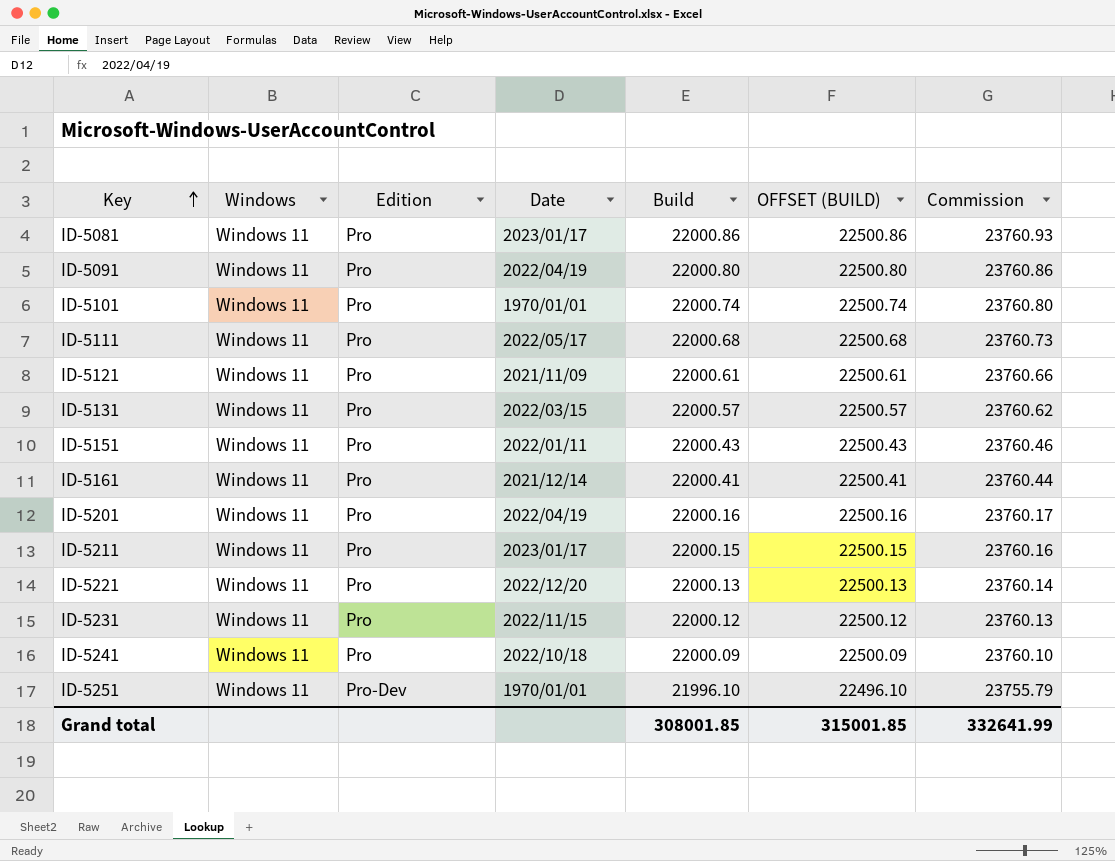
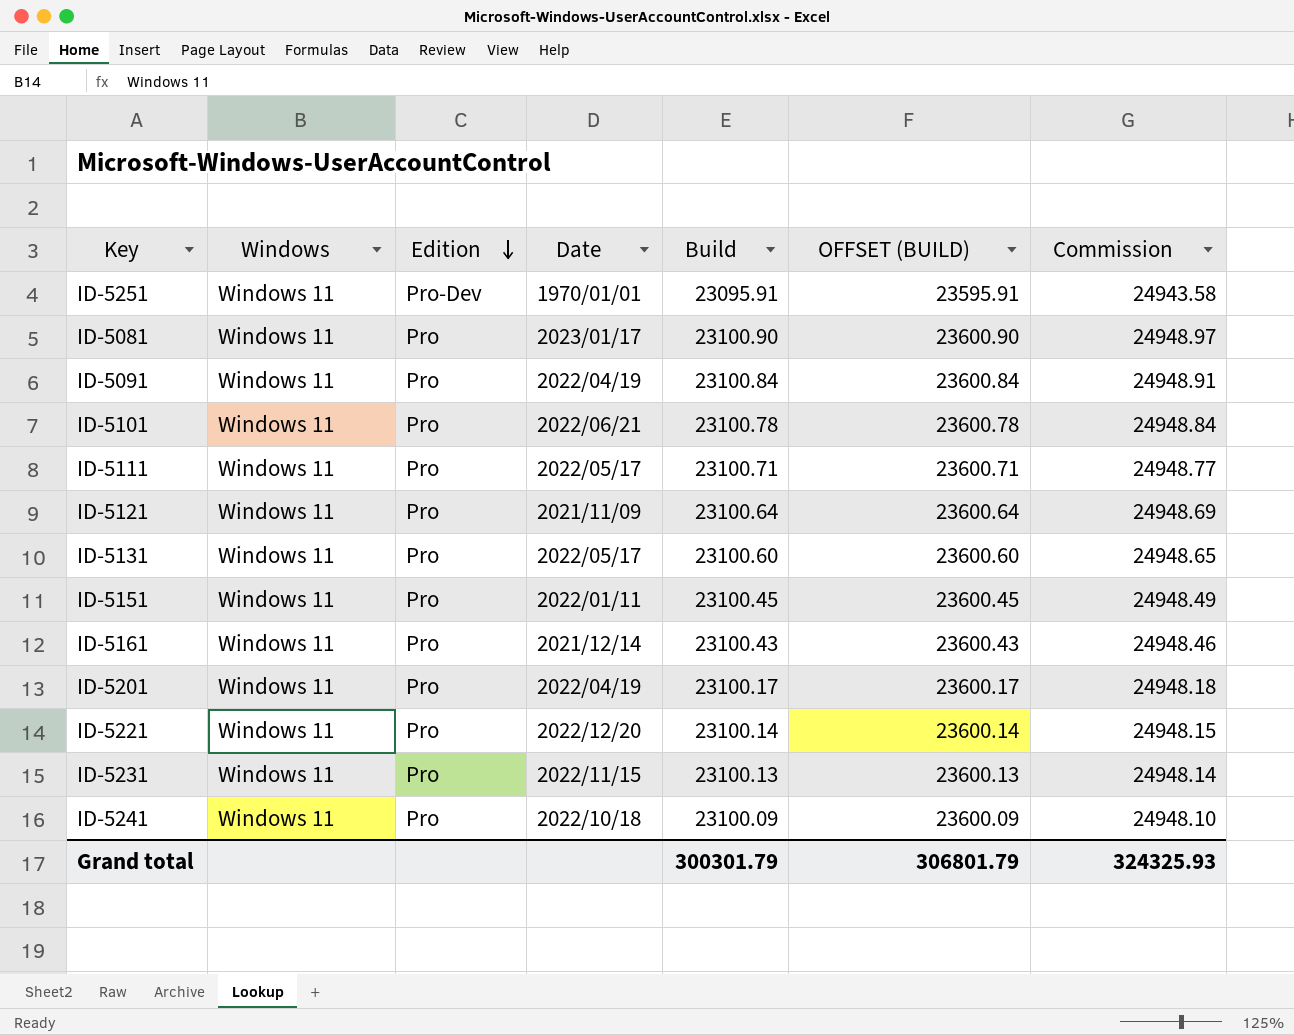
row order: Key ascending -> Edition descending
row ID-5211: Windows 11 | Pro | 2023/01/17 | 22000.15 | 22500.15 | 23760.16 -> none
ID-5251 | Build: 21996.10 -> 23095.91
ID-5251 | OFFSET (BUILD): 22496.10 -> 23595.91
ID-5251 | Commission: 23755.79 -> 24943.58
ID-5081 | Build: 22000.86 -> 23100.90
ID-5081 | OFFSET (BUILD): 22500.86 -> 23600.90
ID-5081 | Commission: 23760.93 -> 24948.97
ID-5091 | Build: 22000.80 -> 23100.84
ID-5091 | OFFSET (BUILD): 22500.80 -> 23600.84
ID-5091 | Commission: 23760.86 -> 24948.91
ID-5101 | Date: 1970/01/01 -> 2022/06/21
ID-5101 | Build: 22000.74 -> 23100.78
ID-5101 | OFFSET (BUILD): 22500.74 -> 23600.78
ID-5101 | Commission: 23760.80 -> 24948.84
ID-5111 | Build: 22000.68 -> 23100.71
ID-5111 | OFFSET (BUILD): 22500.68 -> 23600.71
ID-5111 | Commission: 23760.73 -> 24948.77
ID-5121 | Build: 22000.61 -> 23100.64
ID-5121 | OFFSET (BUILD): 22500.61 -> 23600.64
ID-5121 | Commission: 23760.66 -> 24948.69
ID-5131 | Date: 2022/03/15 -> 2022/05/17
ID-5131 | Build: 22000.57 -> 23100.60
ID-5131 | OFFSET (BUILD): 22500.57 -> 23600.60
ID-5131 | Commission: 23760.62 -> 24948.65
ID-5151 | Build: 22000.43 -> 23100.45
ID-5151 | OFFSET (BUILD): 22500.43 -> 23600.45
ID-5151 | Commission: 23760.46 -> 24948.49
ID-5161 | Build: 22000.41 -> 23100.43
ID-5161 | OFFSET (BUILD): 22500.41 -> 23600.43
ID-5161 | Commission: 23760.44 -> 24948.46
ID-5201 | Build: 22000.16 -> 23100.17
ID-5201 | OFFSET (BUILD): 22500.16 -> 23600.17
ID-5201 | Commission: 23760.17 -> 24948.18
ID-5221 | Build: 22000.13 -> 23100.14
ID-5221 | OFFSET (BUILD): 22500.13 -> 23600.14
ID-5221 | Commission: 23760.14 -> 24948.15
ID-5231 | Build: 22000.12 -> 23100.13
ID-5231 | OFFSET (BUILD): 22500.12 -> 23600.13
ID-5231 | Commission: 23760.13 -> 24948.14
ID-5241 | Build: 22000.09 -> 23100.09
ID-5241 | OFFSET (BUILD): 22500.09 -> 23600.09
ID-5241 | Commission: 23760.10 -> 24948.10
Grand total | Build: 308001.85 -> 300301.79
Grand total | OFFSET (BUILD): 315001.85 -> 306801.79
Grand total | Commission: 332641.99 -> 324325.93

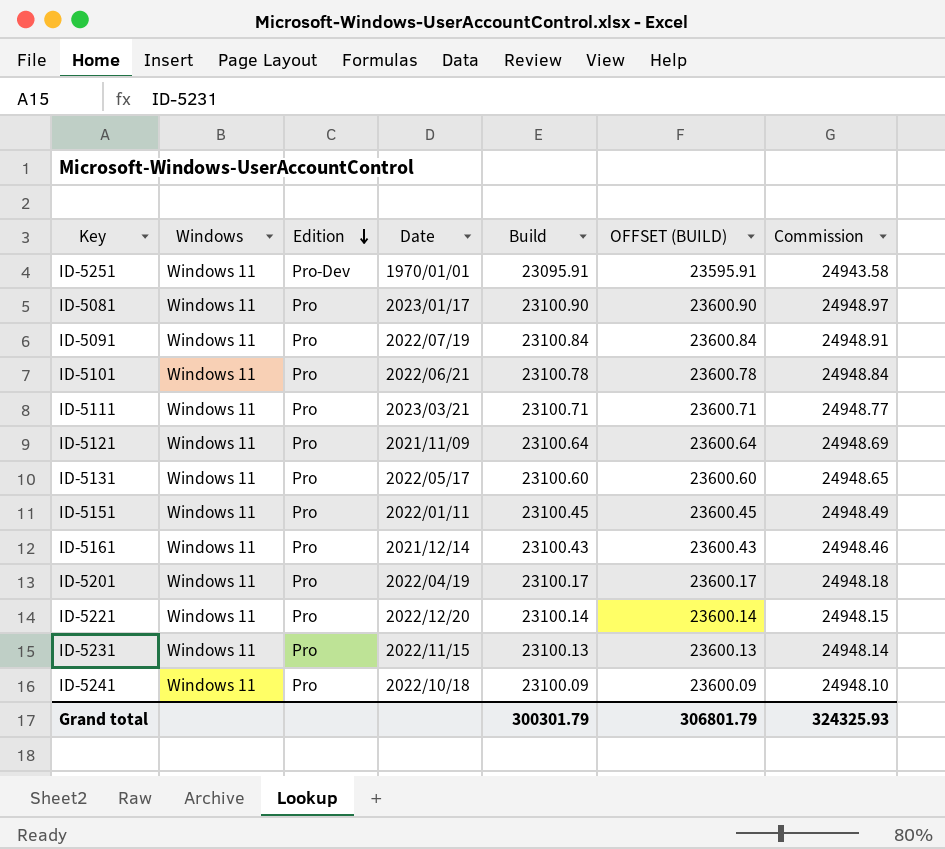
ID-5091 | Date: 2022/04/19 -> 2022/07/19
ID-5111 | Date: 2022/05/17 -> 2023/03/21

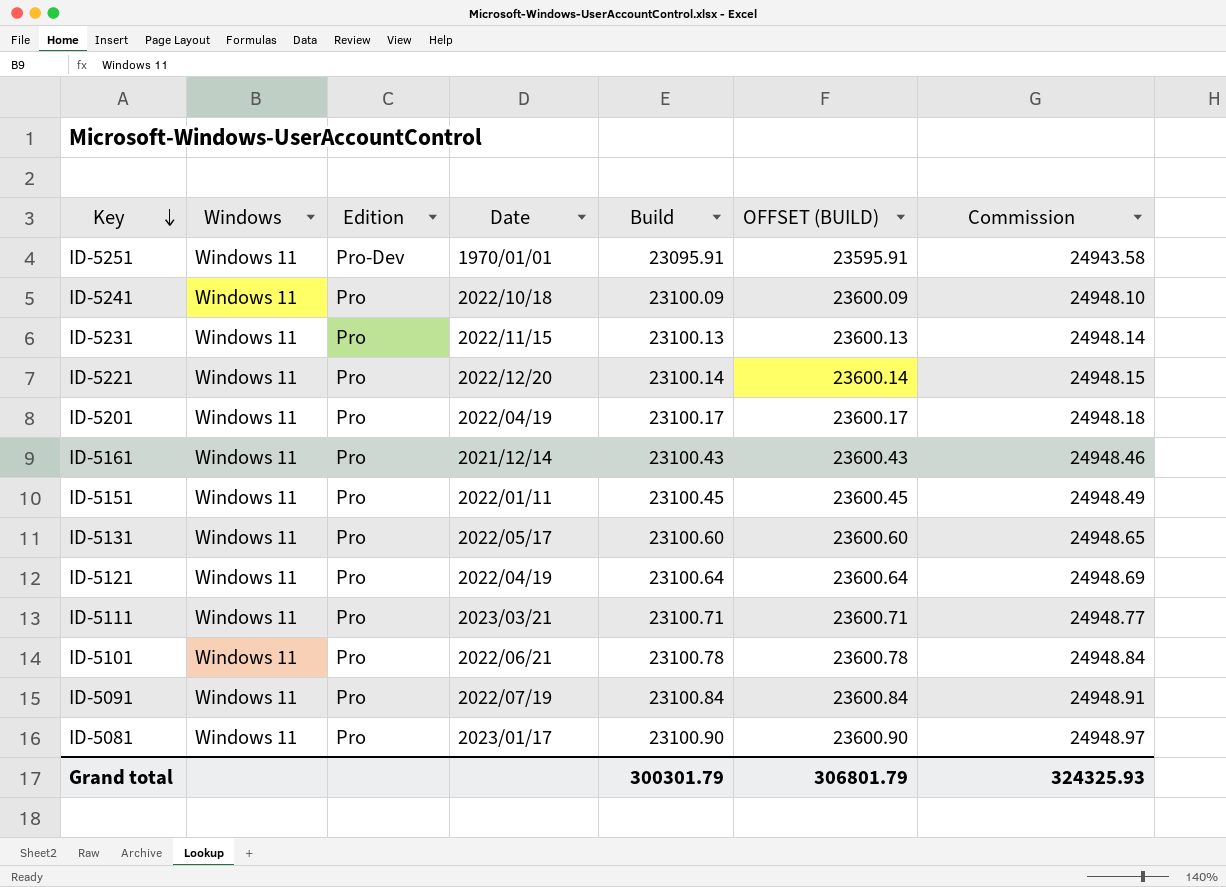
row order: Edition descending -> Key descending
ID-5121 | Date: 2021/11/09 -> 2022/04/19

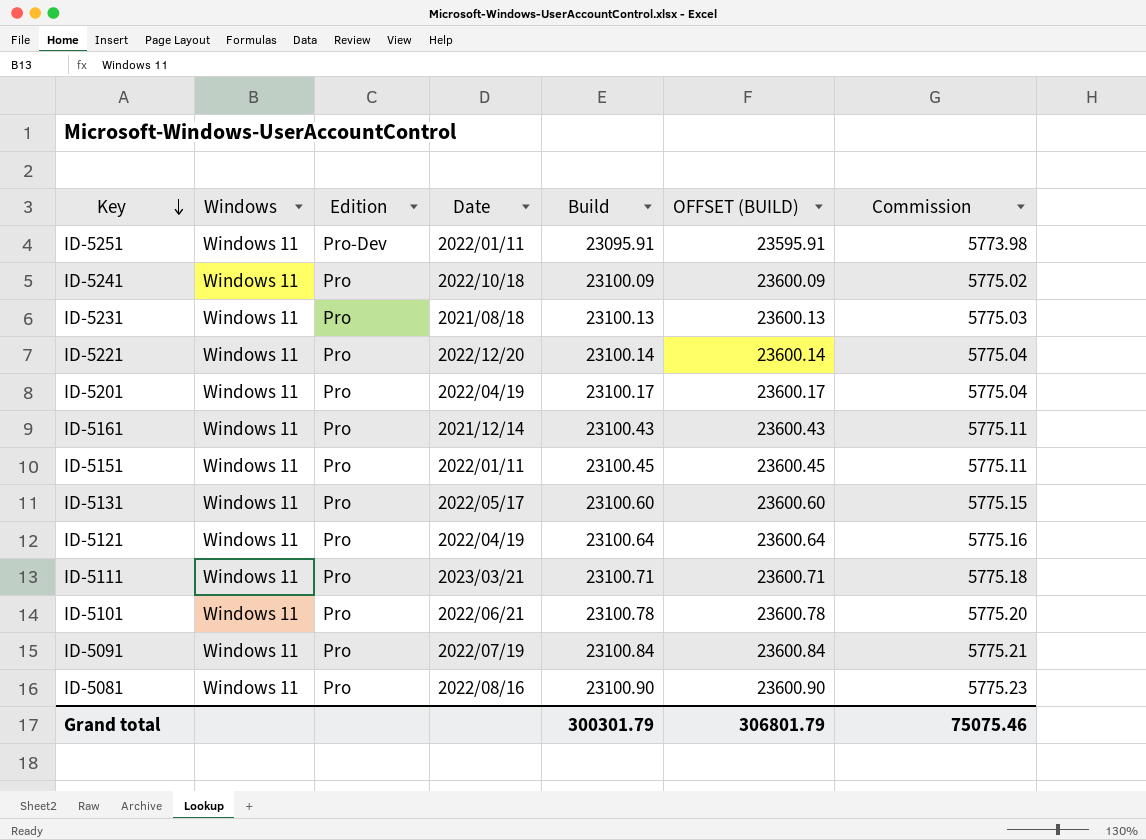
column Commission | formula: [Build] * 1.08 -> [Build] * 0.25
ID-5251 | Date: 1970/01/01 -> 2022/01/11
ID-5231 | Date: 2022/11/15 -> 2021/08/18
ID-5081 | Date: 2023/01/17 -> 2022/08/16
Grand total | Commission: 324325.93 -> 75075.46

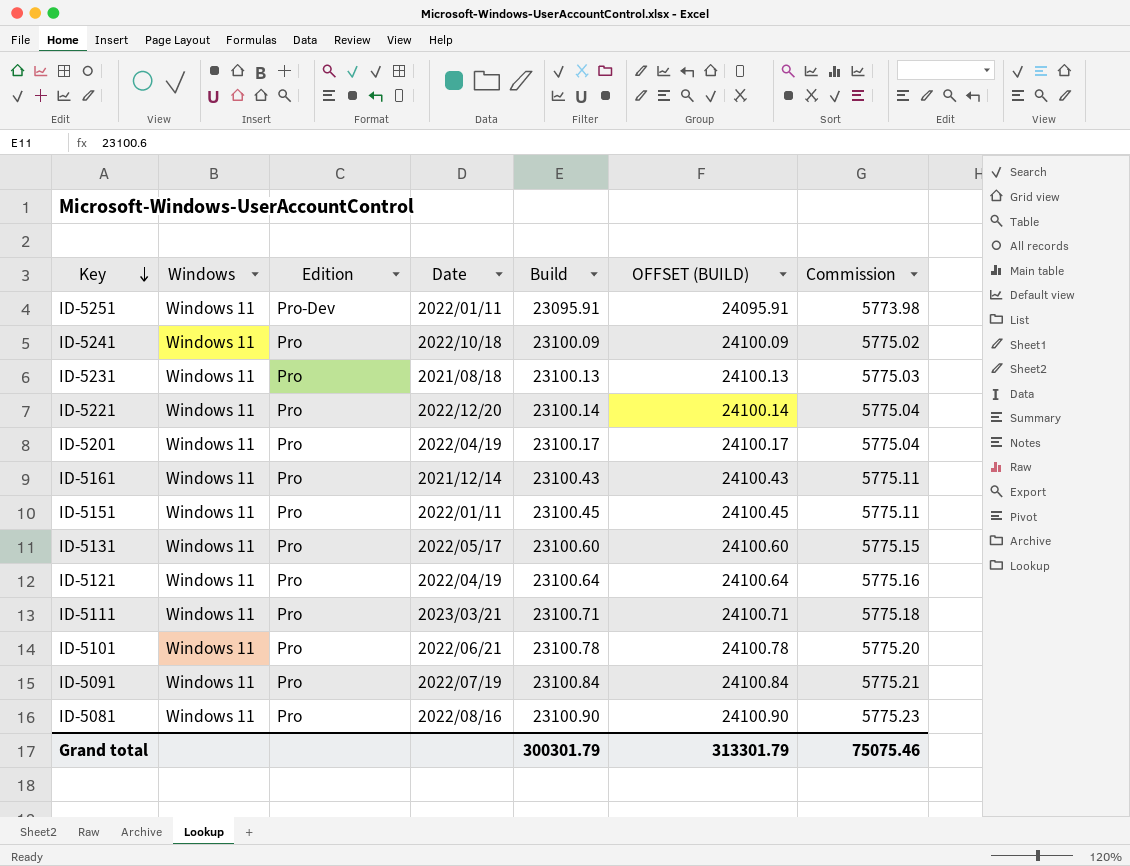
column OFFSET (BUILD) | formula: [Build] + 500 -> [Build] + 1000
Grand total | OFFSET (BUILD): 306801.79 -> 313301.79

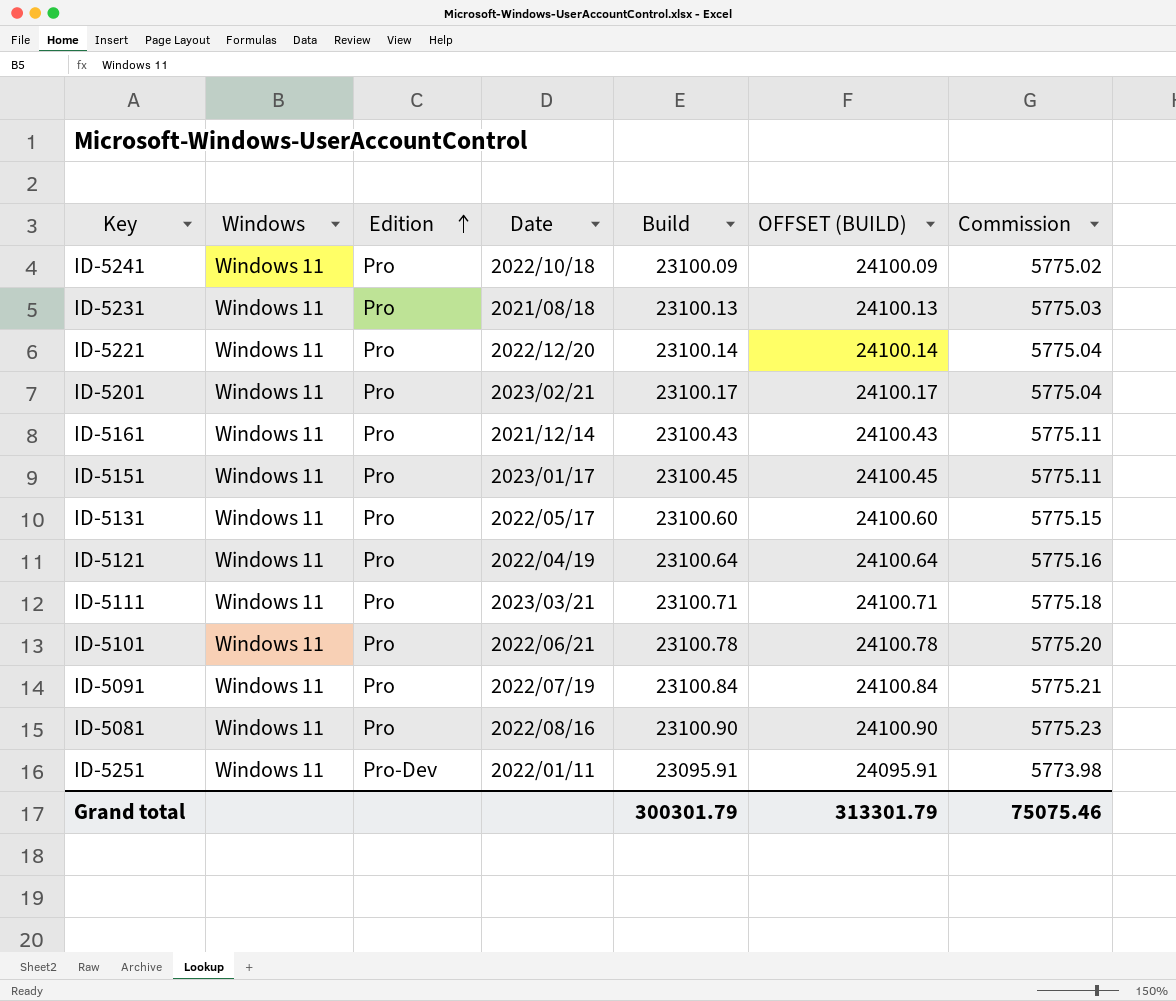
row order: Key descending -> Edition ascending
ID-5201 | Date: 2022/04/19 -> 2023/02/21
ID-5151 | Date: 2022/01/11 -> 2023/01/17

